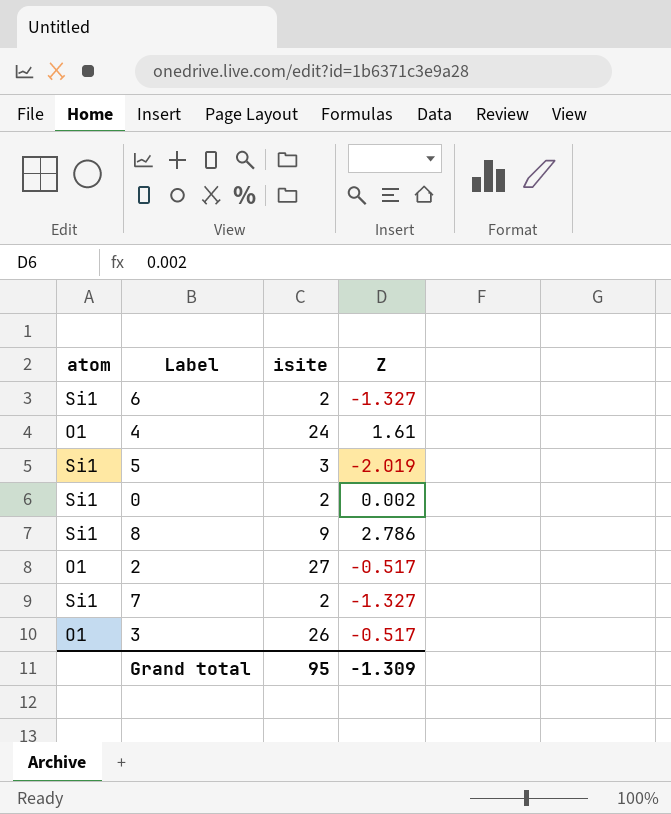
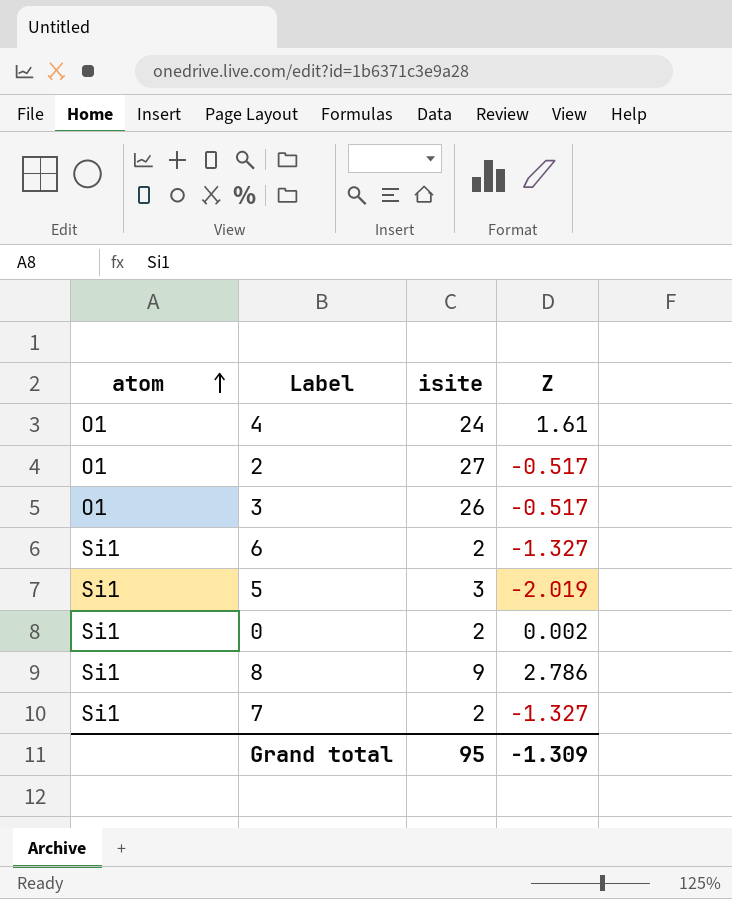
row order: none -> atom ascending

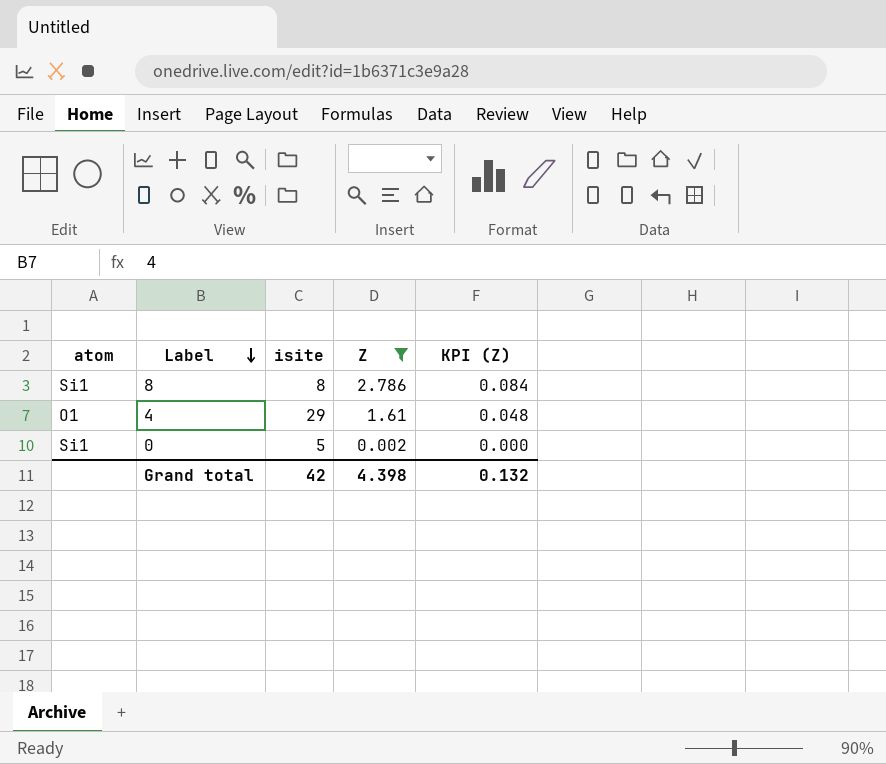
filter: none -> Z >= 0.002
row order: atom ascending -> Label descending
column KPI (Z) | formula: none -> [Z] * 0.03
8 | isite: 9 -> 8
4 | isite: 24 -> 29
0 | isite: 2 -> 5
Grand total | isite: 95 -> 42
Grand total | Z: -1.309 -> 4.398

